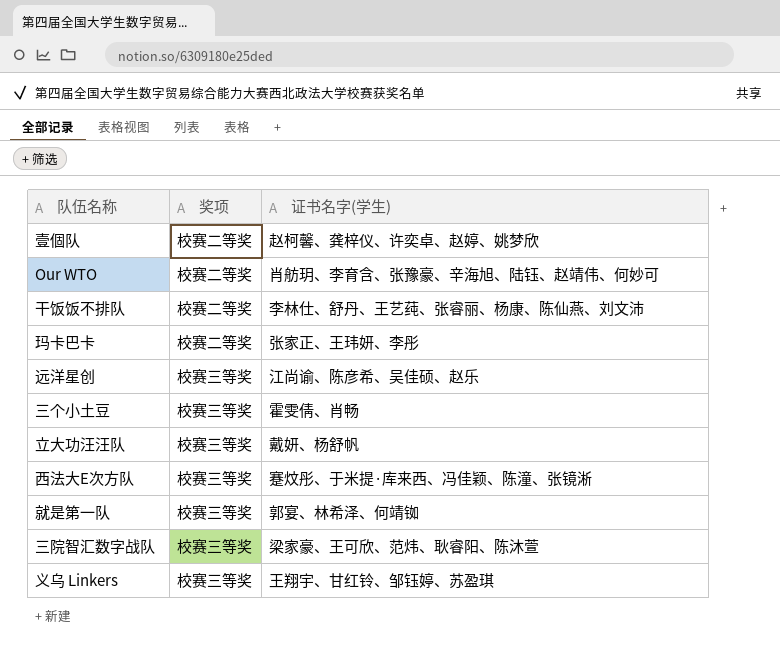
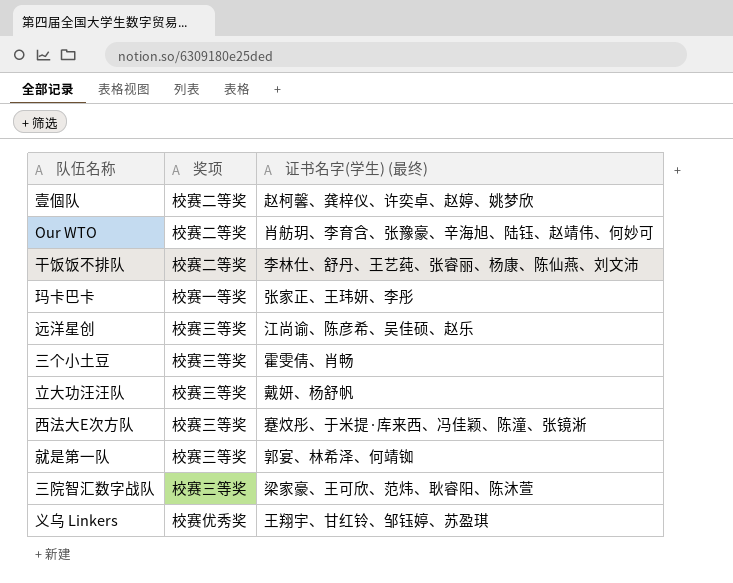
column name: 证书名字(学生) -> 证书名字(学生) (最终)
玛卡巴卡 | 奖项: 校赛二等奖 -> 校赛一等奖
义乌 Linkers | 奖项: 校赛三等奖 -> 校赛优秀奖

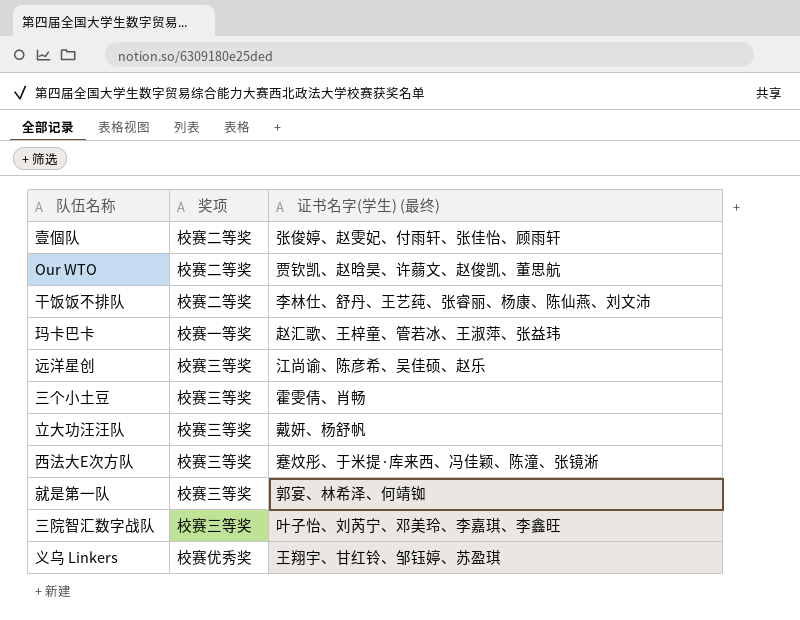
壹個队 | 证书名字(学生) (最终): 赵柯馨、龚梓仪、许奕卓、赵婷、姚梦欣 -> 张俊婷、赵雯妃、付雨轩、张佳怡、顾雨轩
Our WTO | 证书名字(学生) (最终): 肖舫玥、李育含、张豫豪、辛海旭、陆钰、赵靖伟、何妙可 -> 贾钦凯、赵晗昊、许蒻文、赵俊凯、董思航
玛卡巴卡 | 证书名字(学生) (最终): 张家正、王玮妍、李彤 -> 赵汇歌、王梓童、管若冰、王淑萍、张益玮
三院智汇数字战队 | 证书名字(学生) (最终): 梁家豪、王可欣、范炜、耿睿阳、陈沐萱 -> 叶子怡、刘芮宁、邓美玲、李嘉琪、李鑫旺

